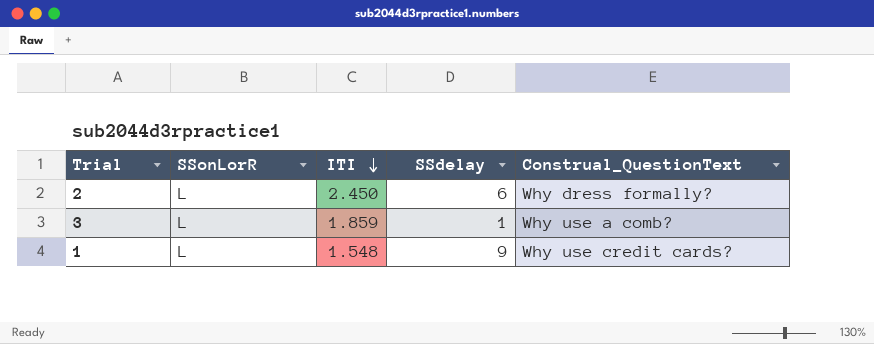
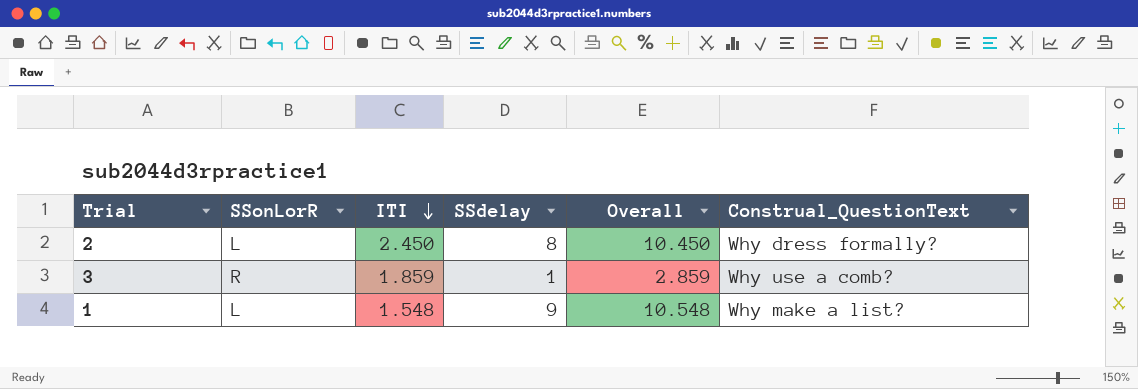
column Overall | formula: none -> [ITI] + [SSdelay]
2 | SSdelay: 6 -> 8
3 | SSonLorR: L -> R
1 | Construal_QuestionText: Why use credit cards? -> Why make a list?

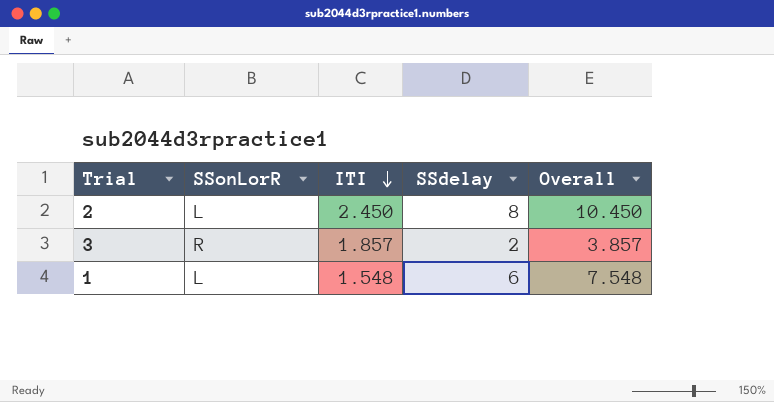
column Construal_QuestionText | position: 6 -> none
3 | ITI: 1.859 -> 1.857
3 | SSdelay: 1 -> 2
3 | Overall: 2.859 -> 3.857
1 | SSdelay: 9 -> 6
1 | Overall: 10.548 -> 7.548

